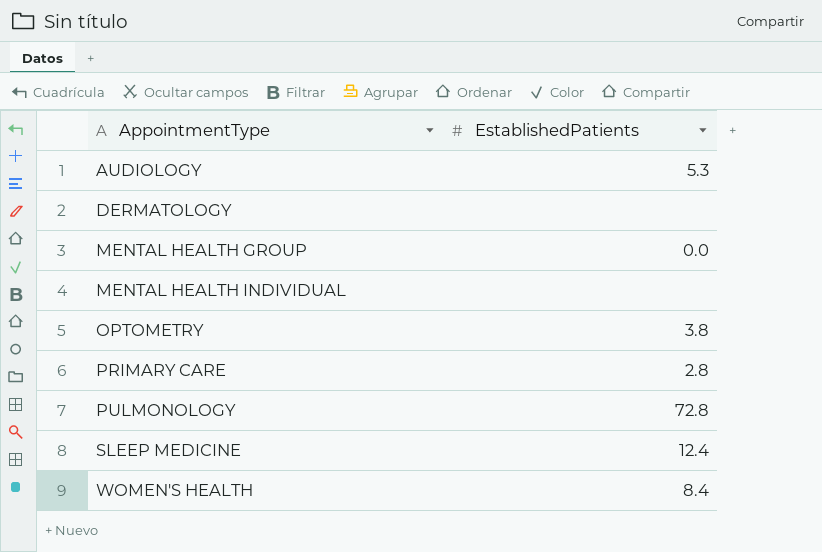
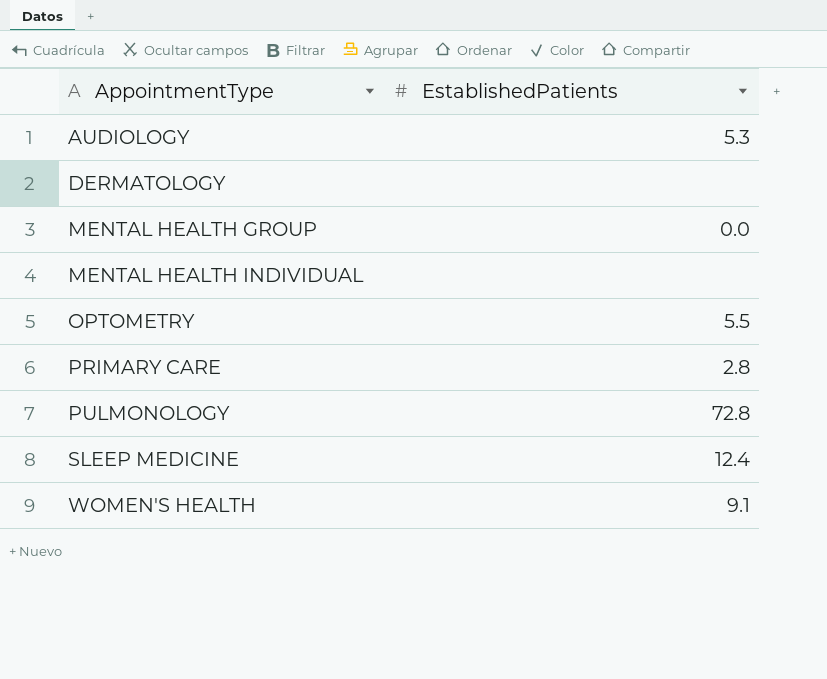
OPTOMETRY | EstablishedPatients: 3.8 -> 5.5
WOMEN'S HEALTH | EstablishedPatients: 8.4 -> 9.1

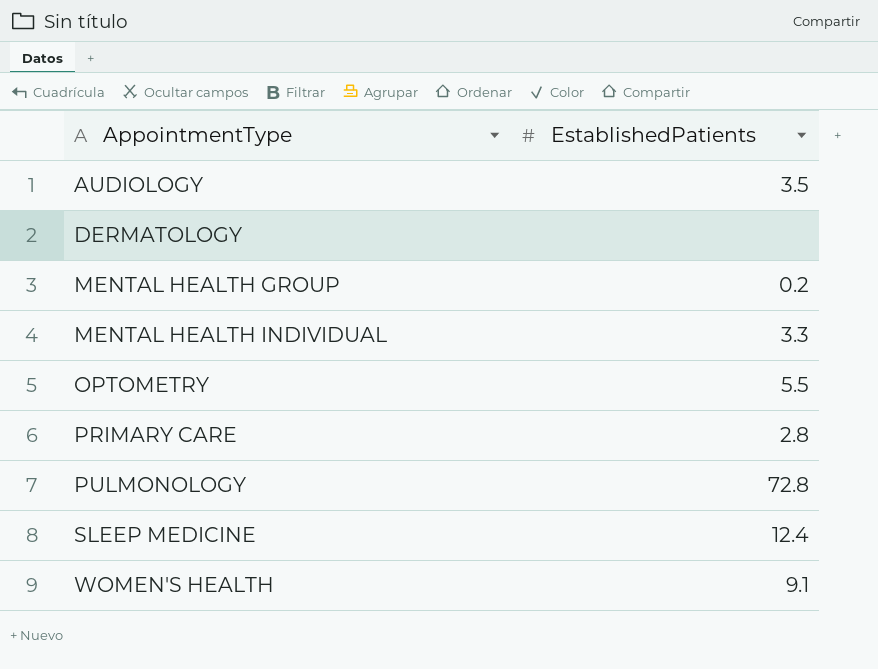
AUDIOLOGY | EstablishedPatients: 5.3 -> 3.5
MENTAL HEALTH GROUP | EstablishedPatients: 0.0 -> 0.2
MENTAL HEALTH INDIVIDUAL | EstablishedPatients: none -> 3.3

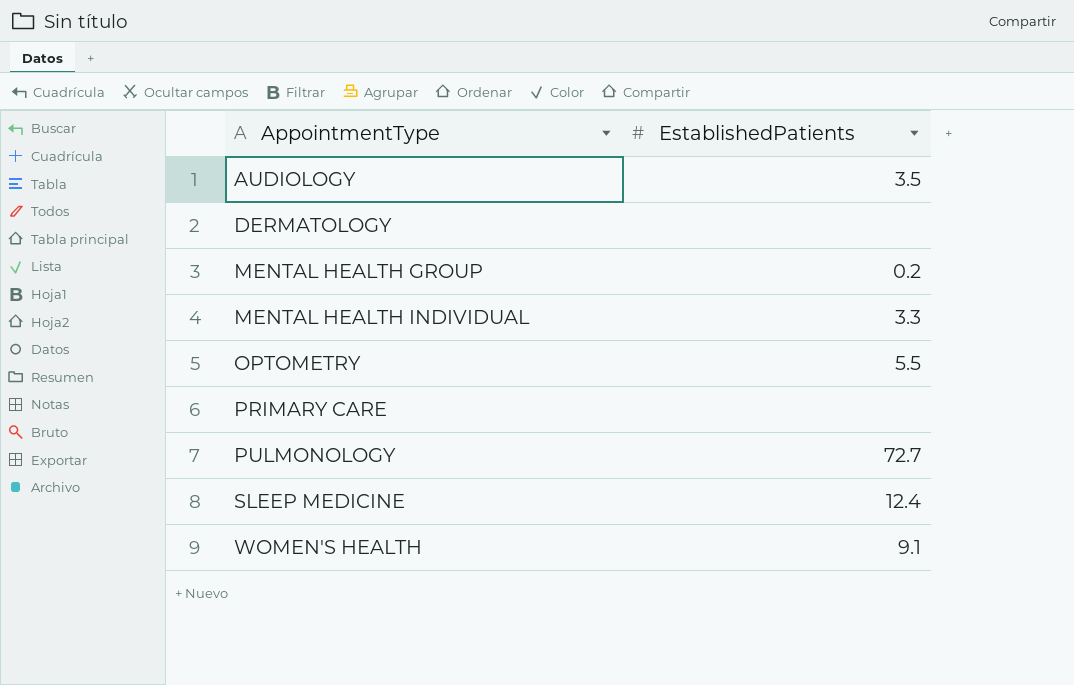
PRIMARY CARE | EstablishedPatients: 2.8 -> none
PULMONOLOGY | EstablishedPatients: 72.8 -> 72.7

